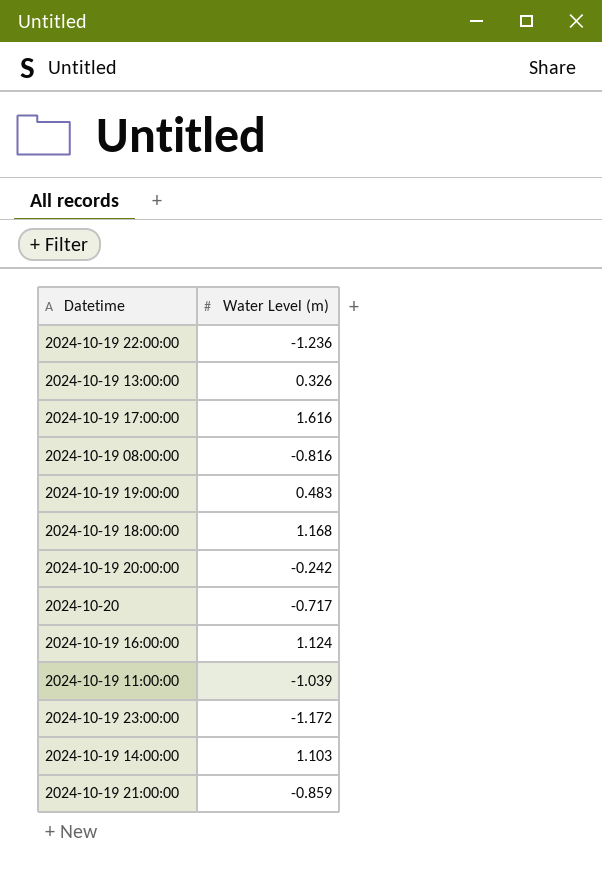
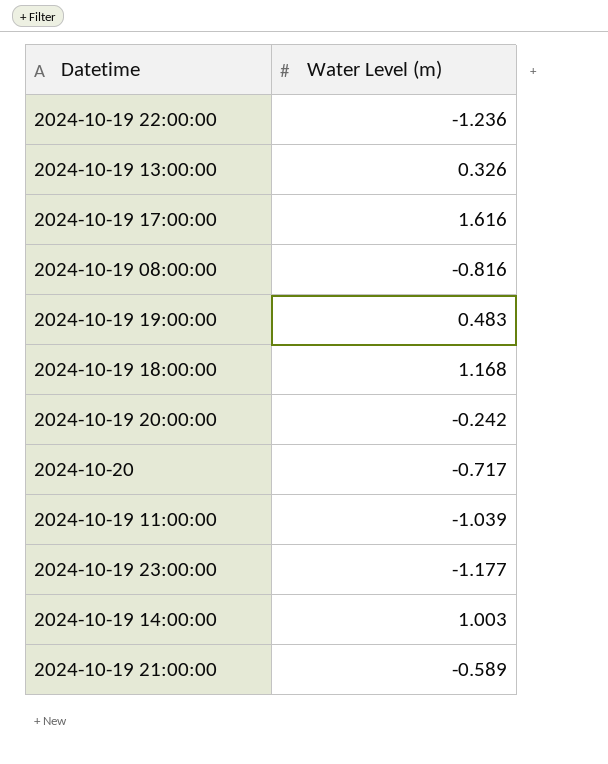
row 2024-10-19 16:00:00: 1.124 -> none
2024-10-19 23:00:00 | Water Level (m): -1.172 -> -1.177
2024-10-19 14:00:00 | Water Level (m): 1.103 -> 1.003
2024-10-19 21:00:00 | Water Level (m): -0.859 -> -0.589

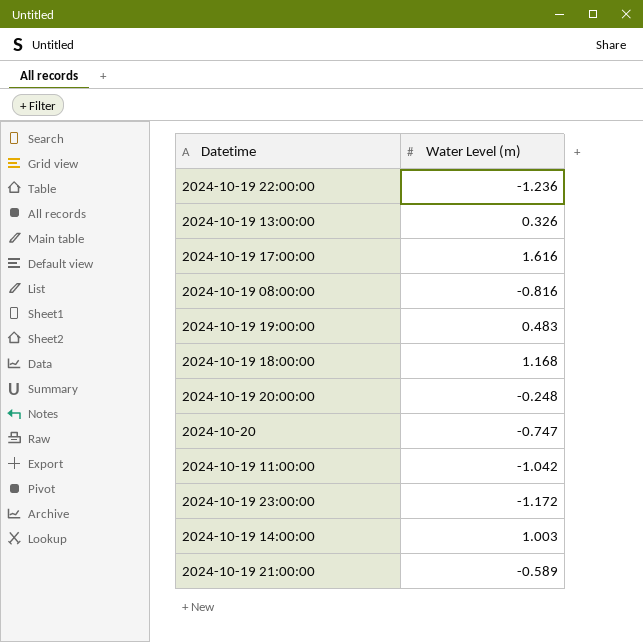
2024-10-19 20:00:00 | Water Level (m): -0.242 -> -0.248
2024-10-20 | Water Level (m): -0.717 -> -0.747
2024-10-19 11:00:00 | Water Level (m): -1.039 -> -1.042
2024-10-19 23:00:00 | Water Level (m): -1.177 -> -1.172

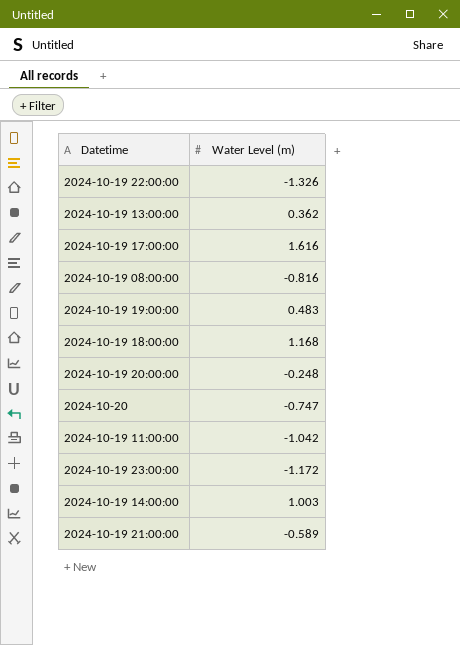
2024-10-19 22:00:00 | Water Level (m): -1.236 -> -1.326
2024-10-19 13:00:00 | Water Level (m): 0.326 -> 0.362

